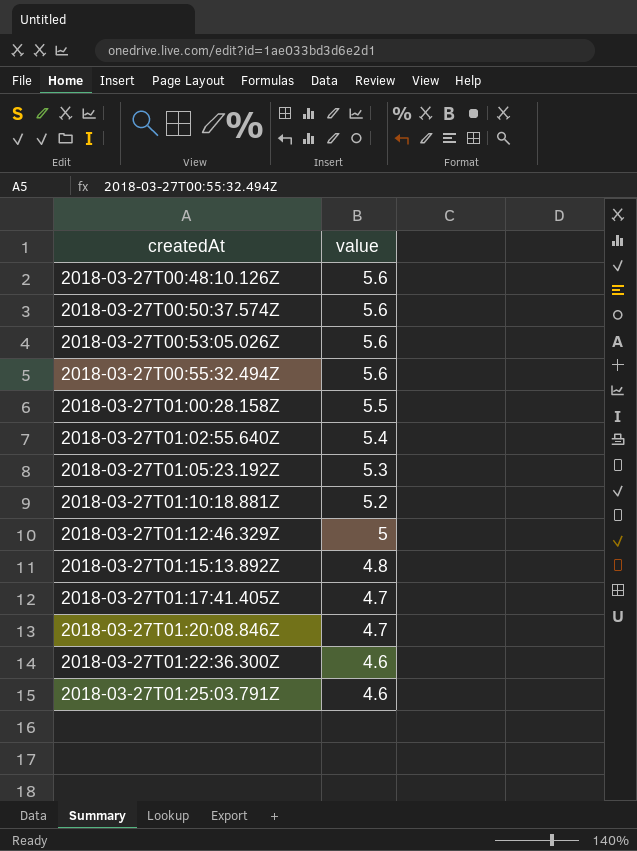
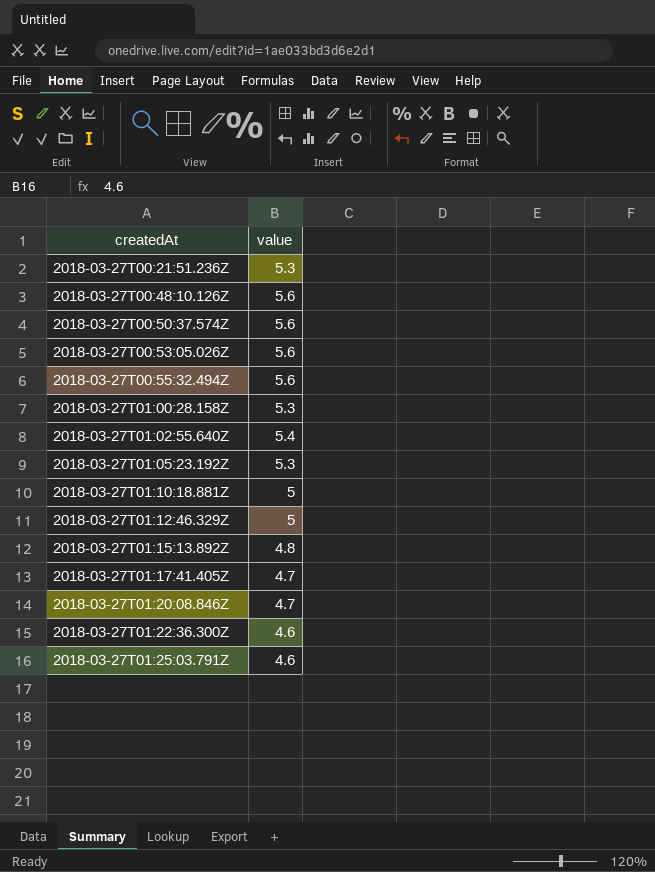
row 2018-03-27T00:21:51.236Z: none -> 5.3
2018-03-27T01:00:28.158Z | value: 5.5 -> 5.3
2018-03-27T01:10:18.881Z | value: 5.2 -> 5

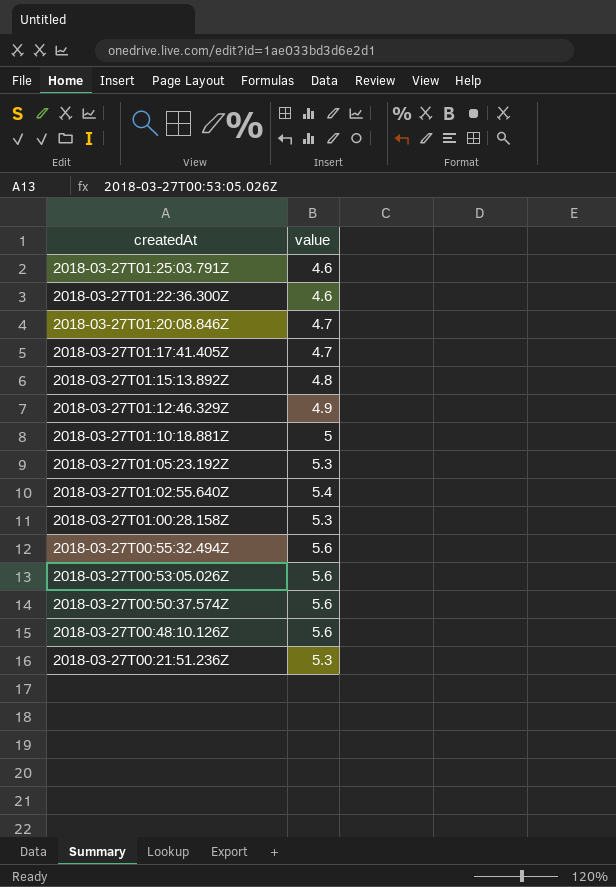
row order: createdAt ascending -> createdAt descending
2018-03-27T01:12:46.329Z | value: 5 -> 4.9

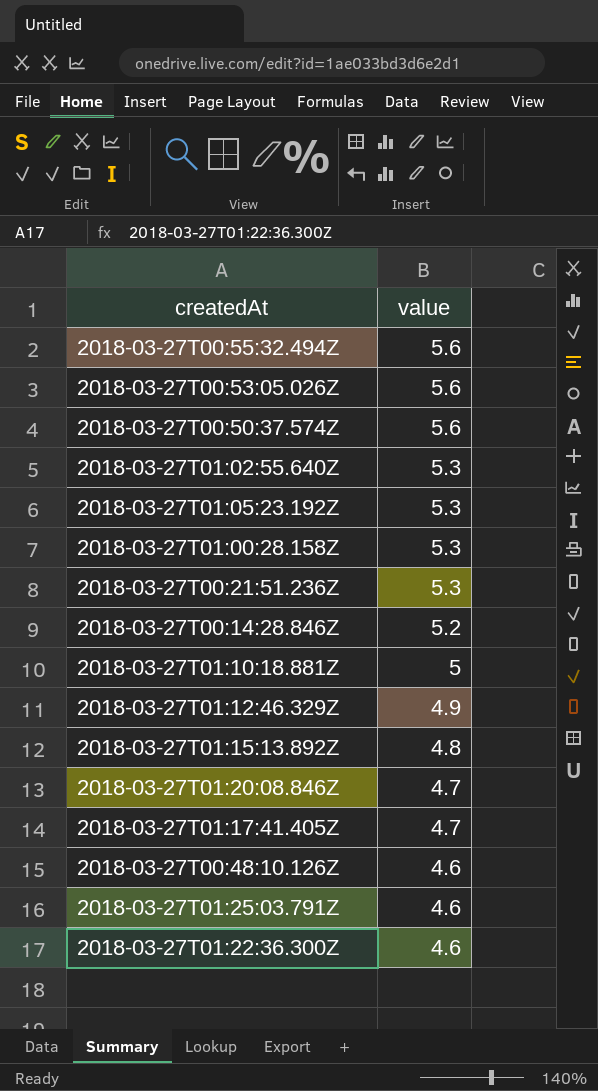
row order: createdAt descending -> value descending
2018-03-27T01:02:55.640Z | value: 5.4 -> 5.3
row 2018-03-27T00:14:28.846Z: none -> 5.2
2018-03-27T00:48:10.126Z | value: 5.6 -> 4.6

